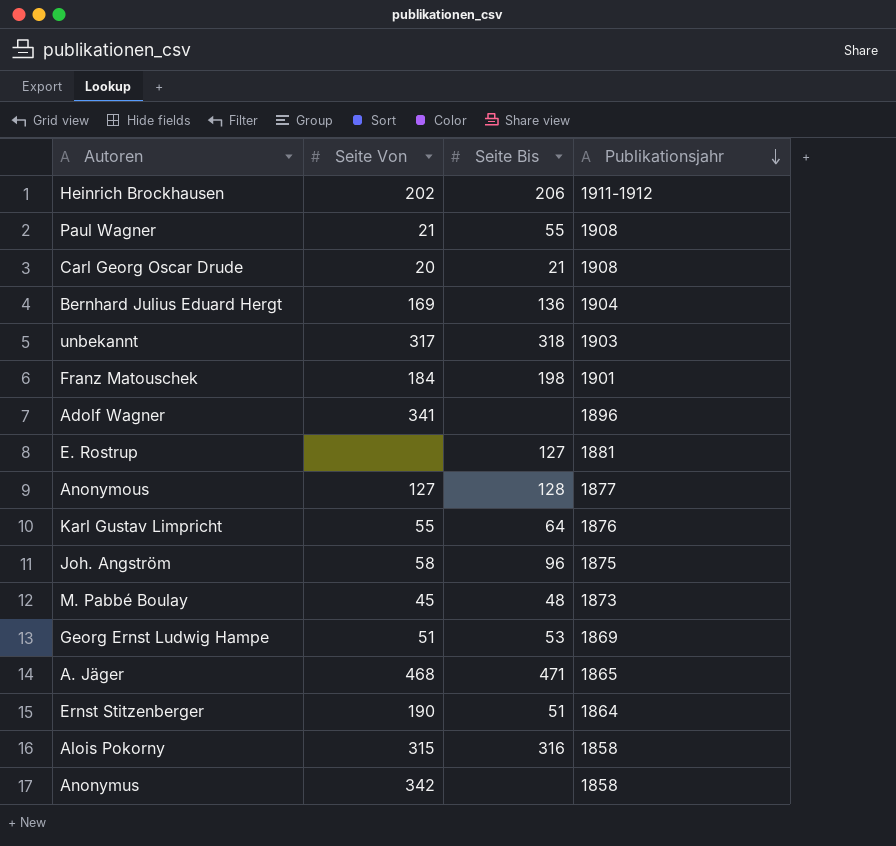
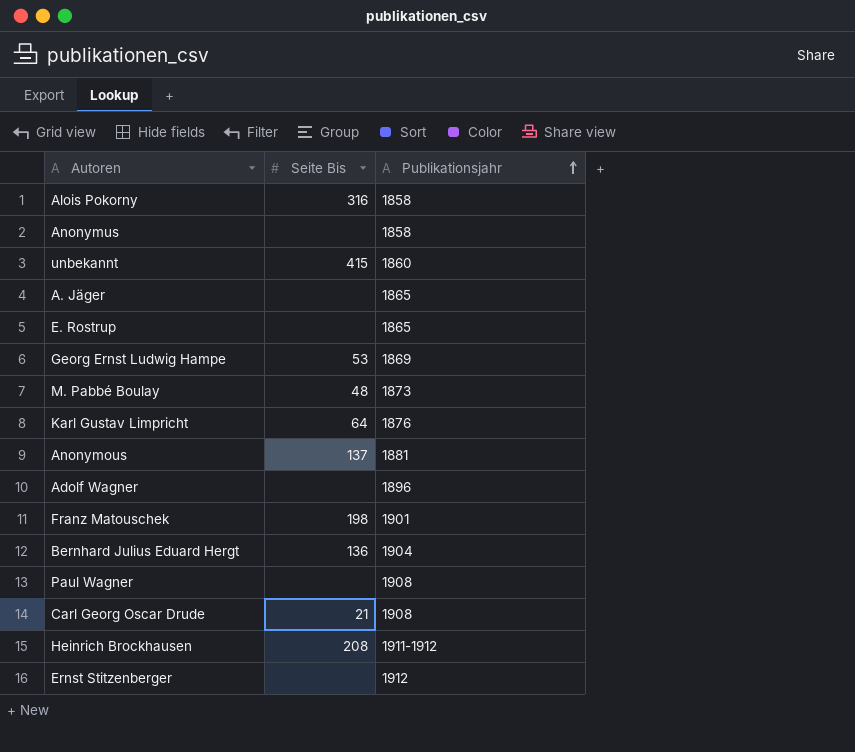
row order: Publikationsjahr descending -> Publikationsjahr ascending
column Seite Von | position: 2 -> none
row Joh. Angström: 58 | 96 | 1875 -> none
unbekannt | Seite Bis: 318 -> 415
unbekannt | Publikationsjahr: 1903 -> 1860
A. Jäger | Seite Bis: 471 -> none
E. Rostrup | Seite Bis: 127 -> none
E. Rostrup | Publikationsjahr: 1881 -> 1865
Anonymous | Seite Bis: 128 -> 137
Anonymous | Publikationsjahr: 1877 -> 1881
Paul Wagner | Seite Bis: 55 -> none
Heinrich Brockhausen | Seite Bis: 206 -> 208
Ernst Stitzenberger | Seite Bis: 51 -> none
Ernst Stitzenberger | Publikationsjahr: 1864 -> 1912

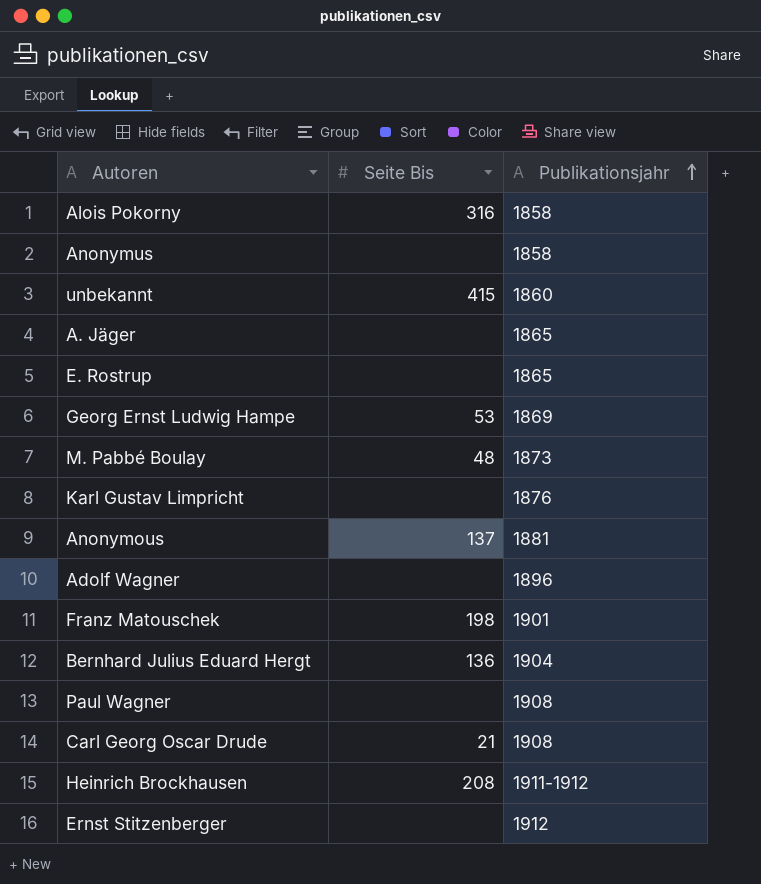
Karl Gustav Limpricht | Seite Bis: 64 -> none

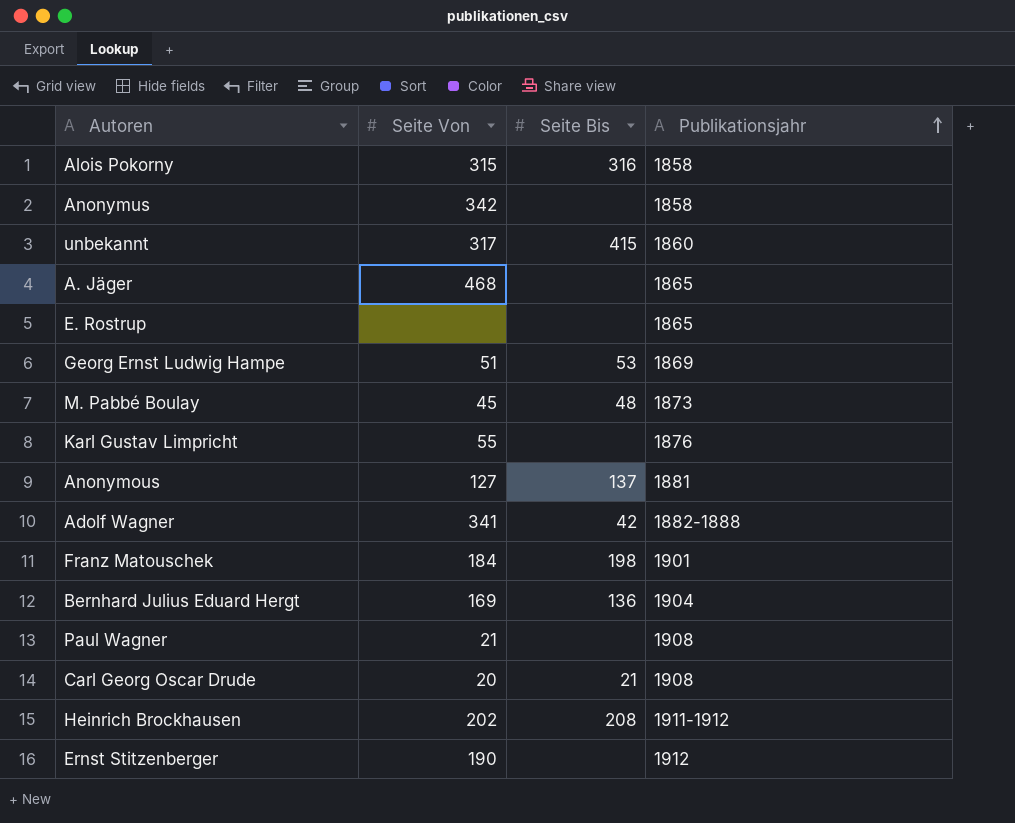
column Seite Von | position: none -> 2
Adolf Wagner | Seite Bis: none -> 42
Adolf Wagner | Publikationsjahr: 1896 -> 1882-1888

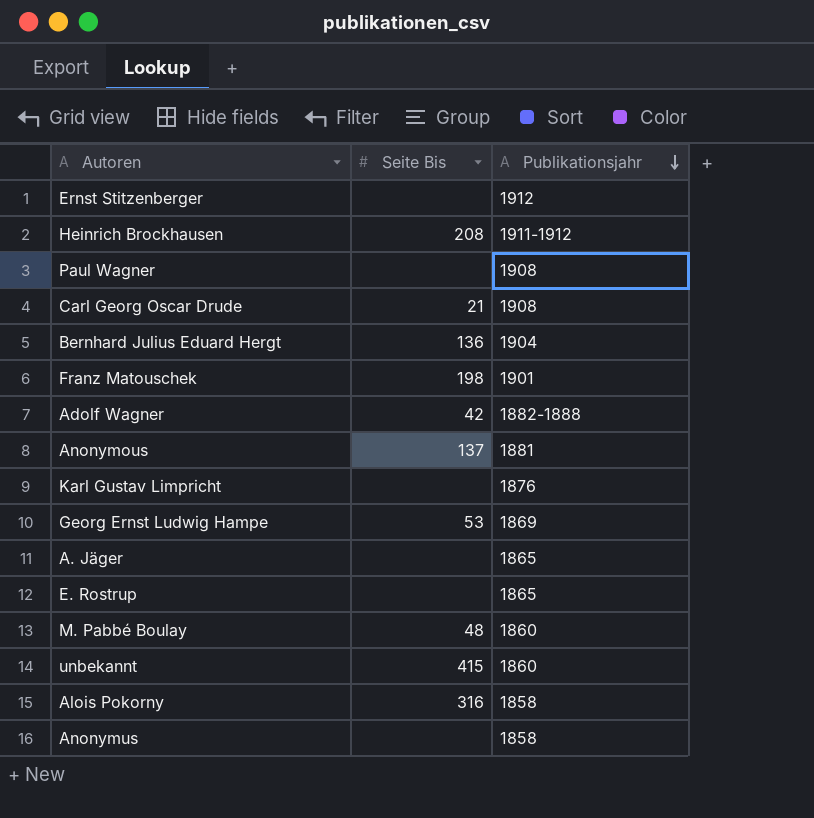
row order: Publikationsjahr ascending -> Publikationsjahr descending
column Seite Von | position: 2 -> none
M. Pabbé Boulay | Publikationsjahr: 1873 -> 1860

